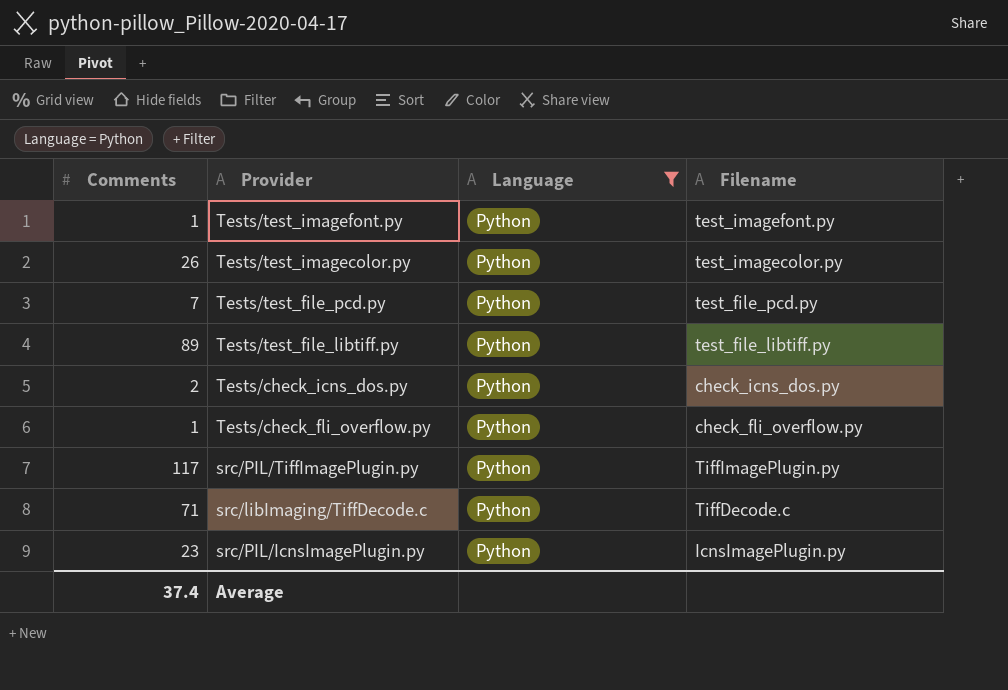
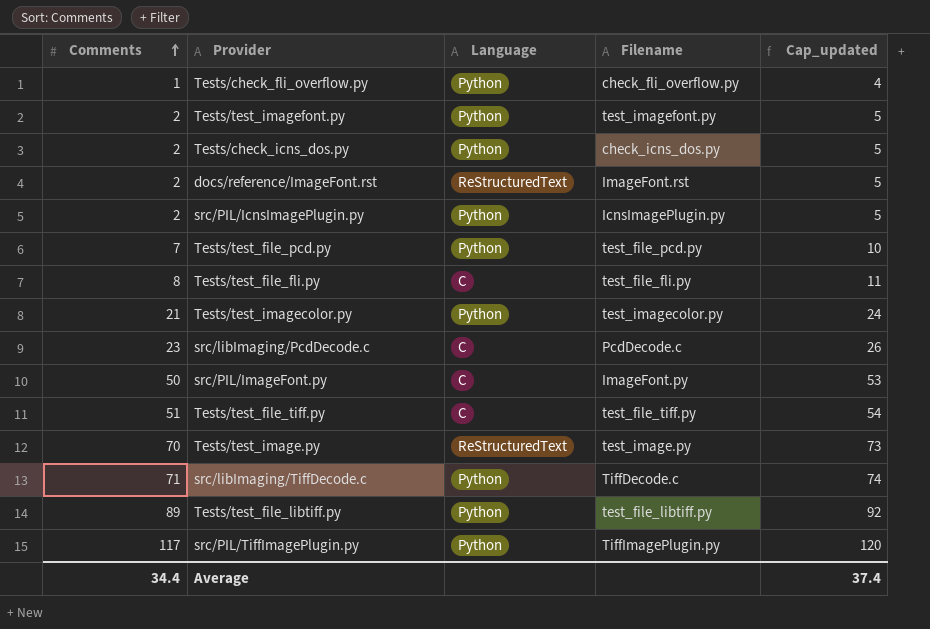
filter: Language = Python -> none
row order: none -> Comments ascending
column Cap_updated | formula: none -> [Comments] + 3
Tests/test_imagefont.py | Comments: 1 -> 2
src/PIL/IcnsImagePlugin.py | Comments: 23 -> 2
Tests/test_imagecolor.py | Comments: 26 -> 21
Average | Comments: 37.4 -> 34.4

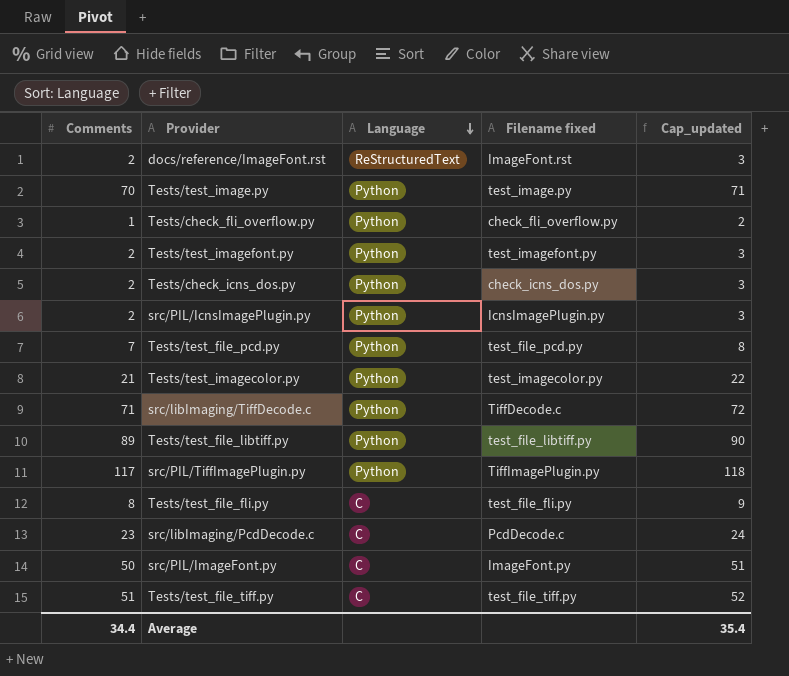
row order: Comments ascending -> Language descending
column name: Filename -> Filename fixed
column Cap_updated | formula: [Comments] + 3 -> [Comments] + 1
Tests/test_image.py | Language: ReStructuredText -> Python
Average | Cap_updated: 37.4 -> 35.4

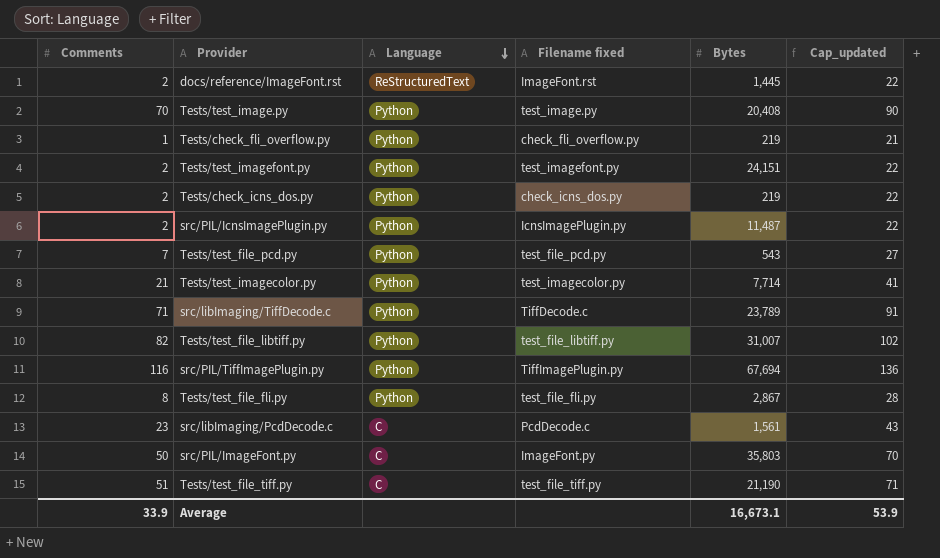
column Bytes | position: none -> 5
column Cap_updated | formula: [Comments] + 1 -> [Comments] + 20
Tests/test_file_libtiff.py | Comments: 89 -> 82
src/PIL/TiffImagePlugin.py | Comments: 117 -> 116
Tests/test_file_fli.py | Language: C -> Python
Average | Comments: 34.4 -> 33.9
Average | Cap_updated: 35.4 -> 53.9

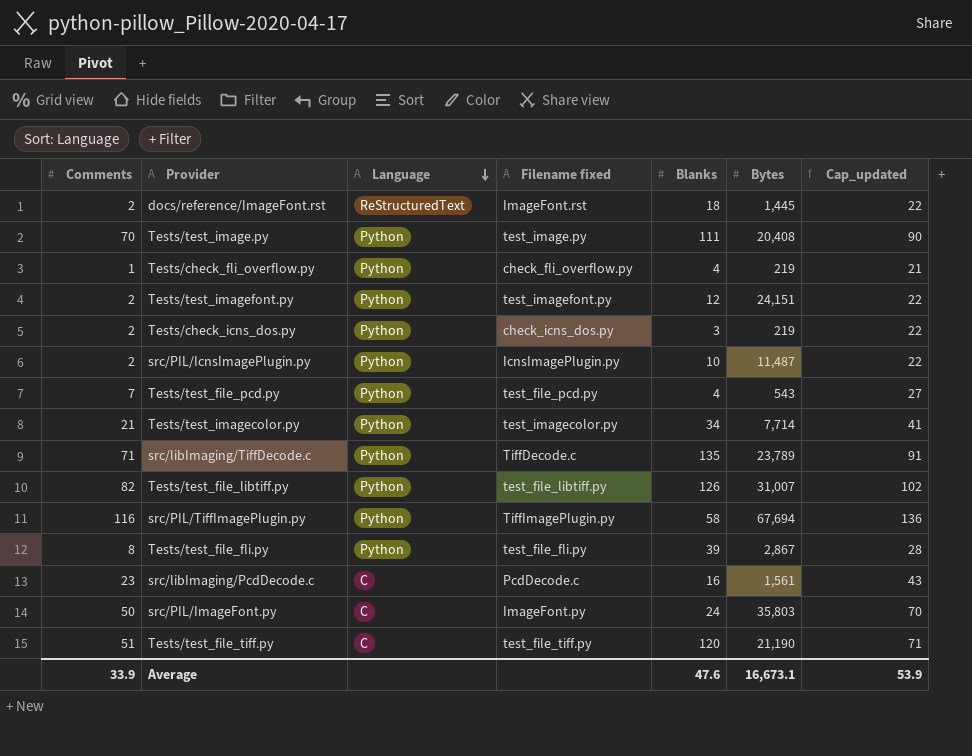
column Blanks | position: none -> 5

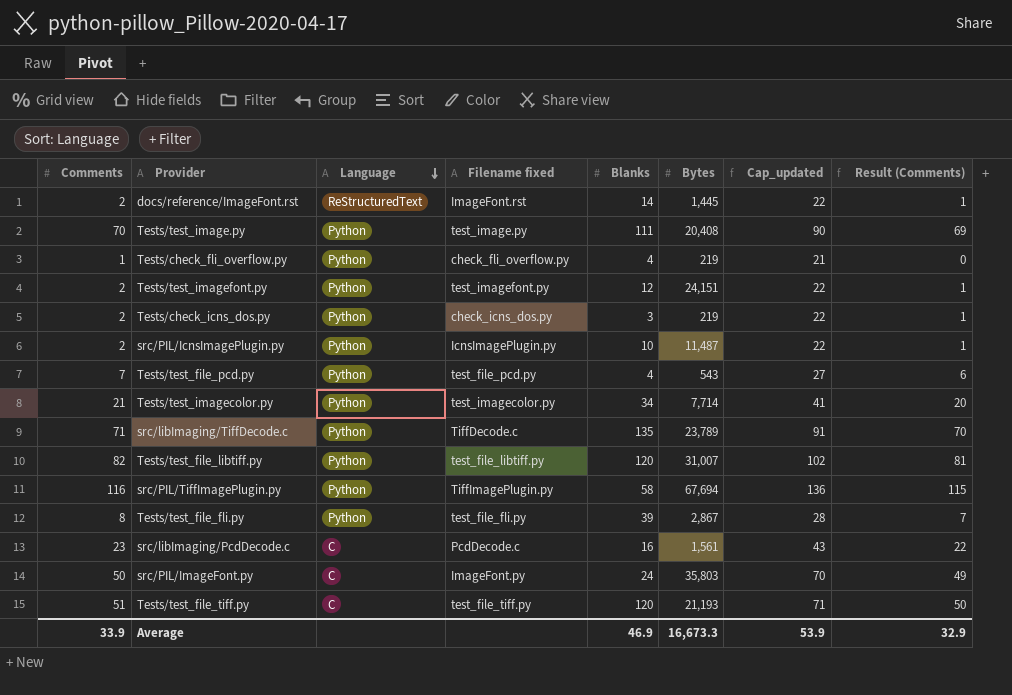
column Result (Comments) | formula: none -> [Comments] - 1
docs/reference/ImageFont.rst | Blanks: 18 -> 14
Tests/test_file_libtiff.py | Blanks: 126 -> 120
Tests/test_file_tiff.py | Bytes: 21,190 -> 21,193
Average | Blanks: 47.6 -> 46.9
Average | Bytes: 16,673.1 -> 16,673.3

